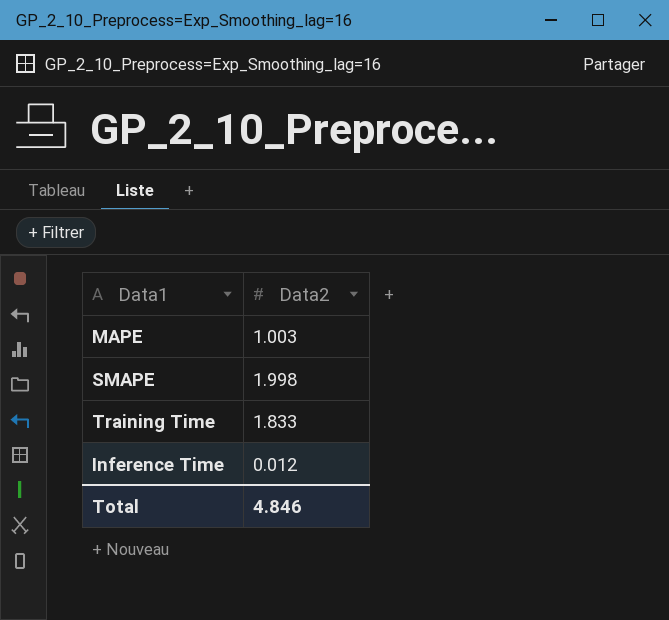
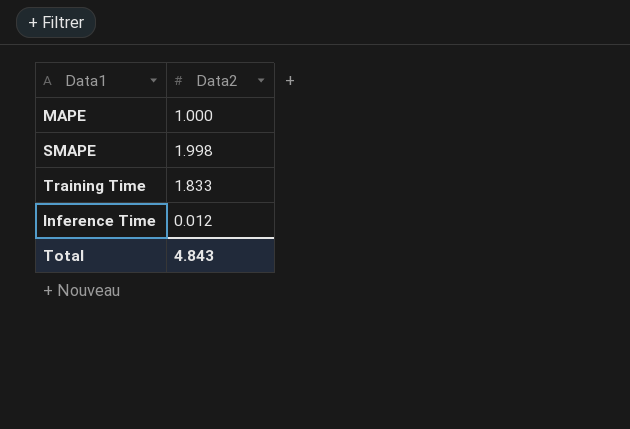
MAPE | Data2: 1.003 -> 1.000
Total | Data2: 4.846 -> 4.843

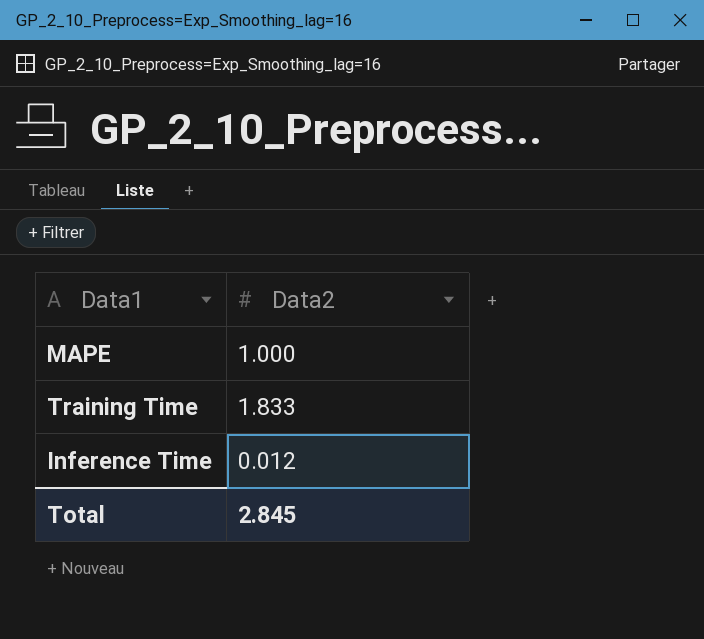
row SMAPE: 1.998 -> none
Total | Data2: 4.843 -> 2.845

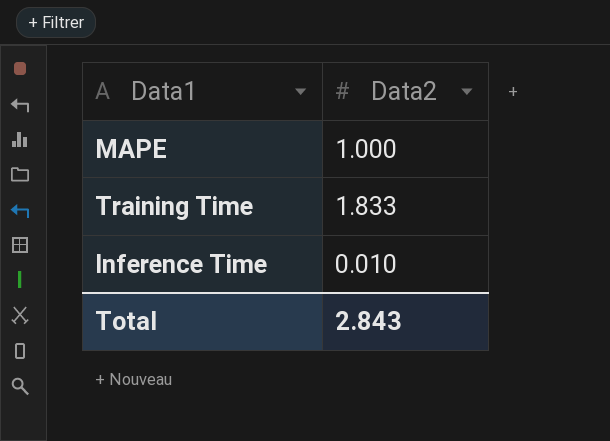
Inference Time | Data2: 0.012 -> 0.010
Total | Data2: 2.845 -> 2.843

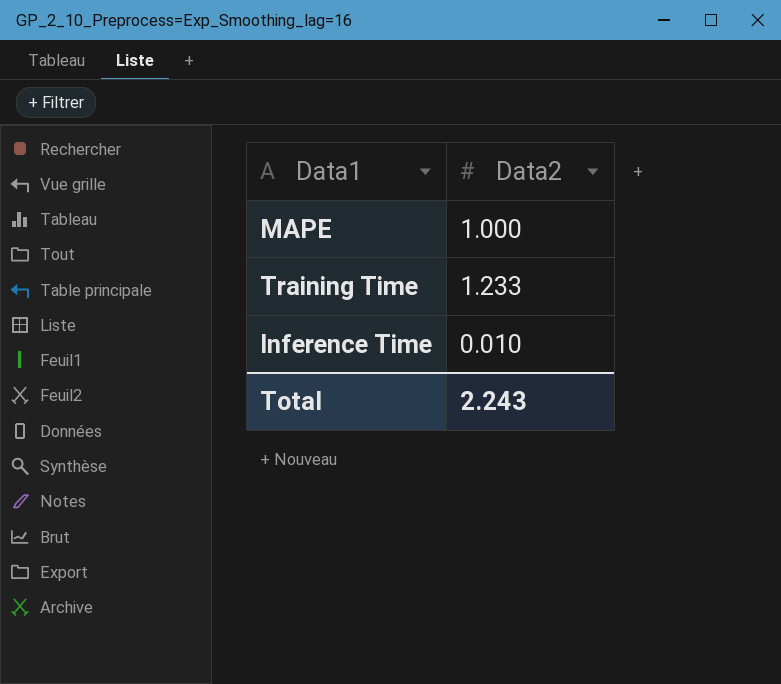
Training Time | Data2: 1.833 -> 1.233
Total | Data2: 2.843 -> 2.243

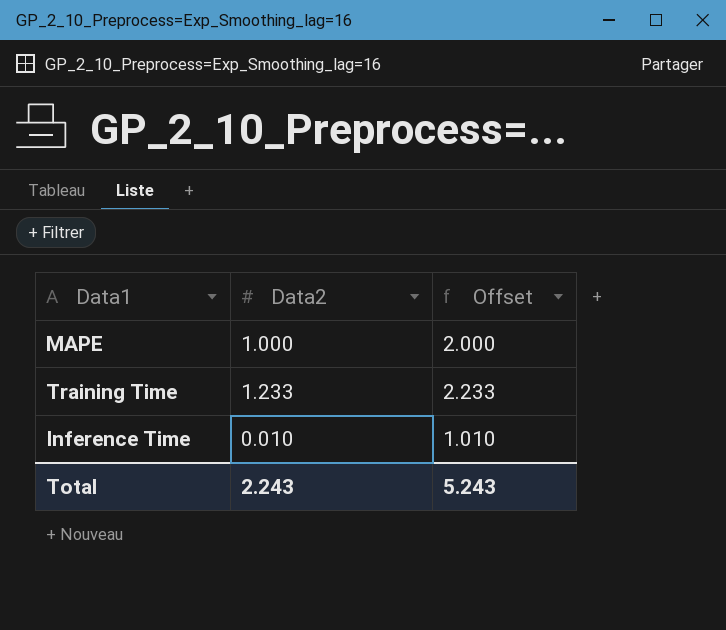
column Offset | formula: none -> [Data2] + 1

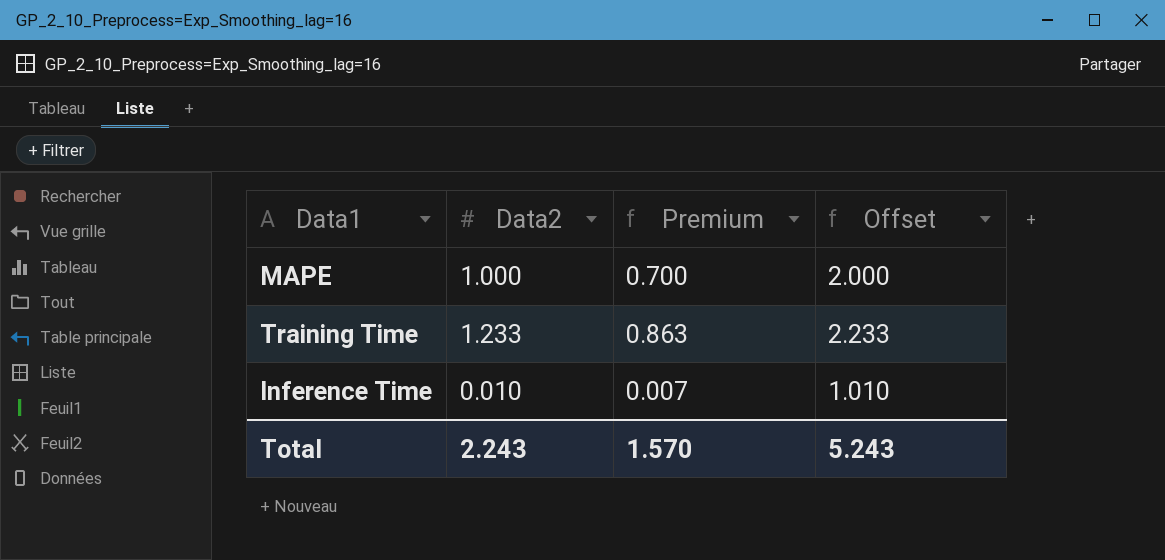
column Premium | formula: none -> [Data2] * 0.7

